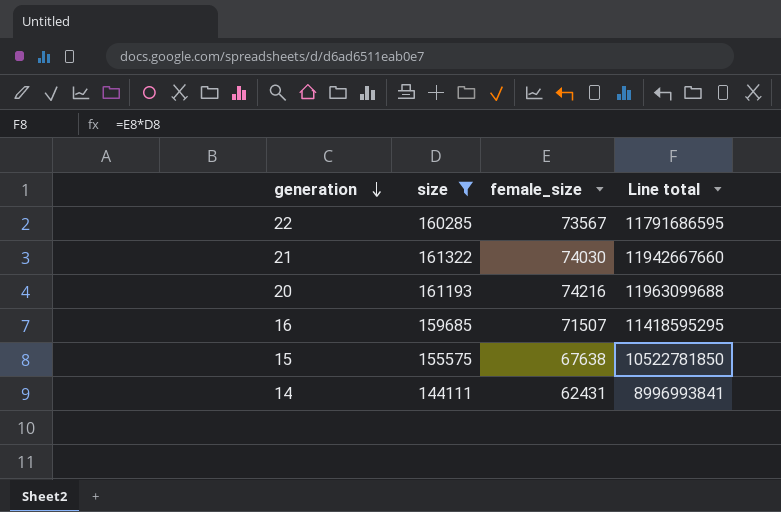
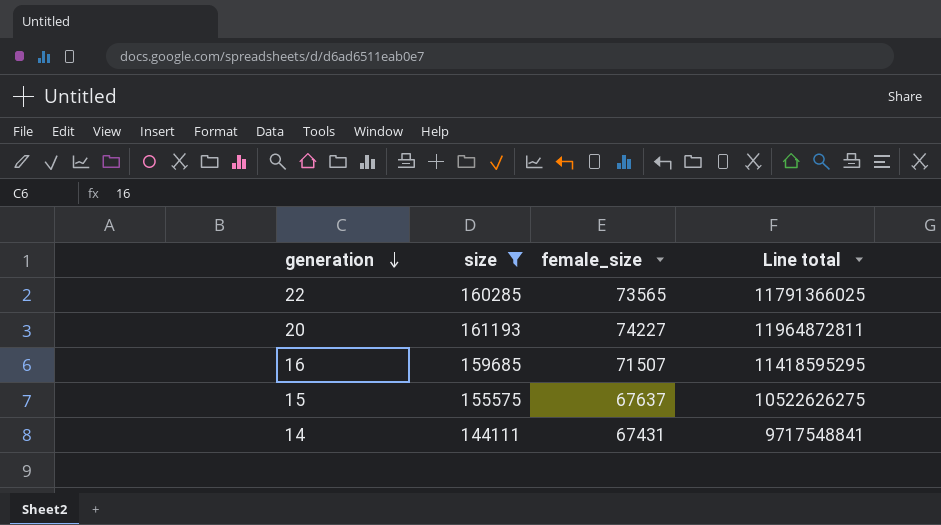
row 21: 161322 | 74030 | 11942667660 -> none
22 | female_size: 73567 -> 73565
22 | Line total: 11791686595 -> 11791366025
20 | female_size: 74216 -> 74227
20 | Line total: 11963099688 -> 11964872811
15 | female_size: 67638 -> 67637
15 | Line total: 10522781850 -> 10522626275
14 | female_size: 62431 -> 67431
14 | Line total: 8996993841 -> 9717548841

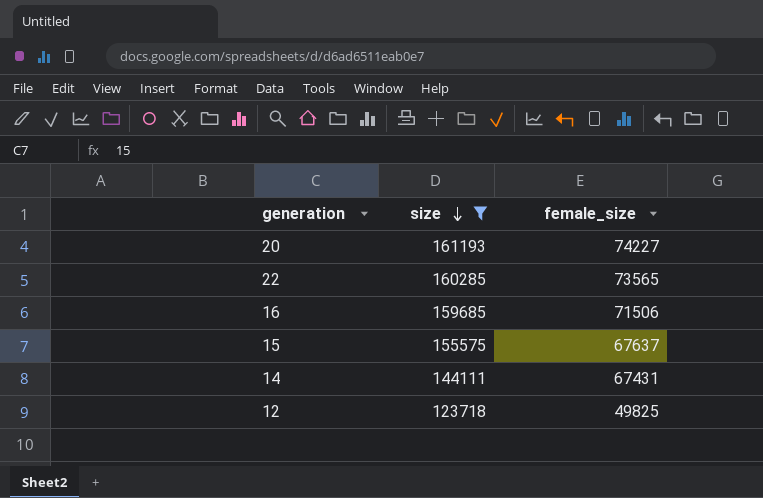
row order: generation descending -> size descending
column Line total | formula: [size] * [female_size] -> none
16 | female_size: 71507 -> 71506
row 12: none -> 123718 | 49825

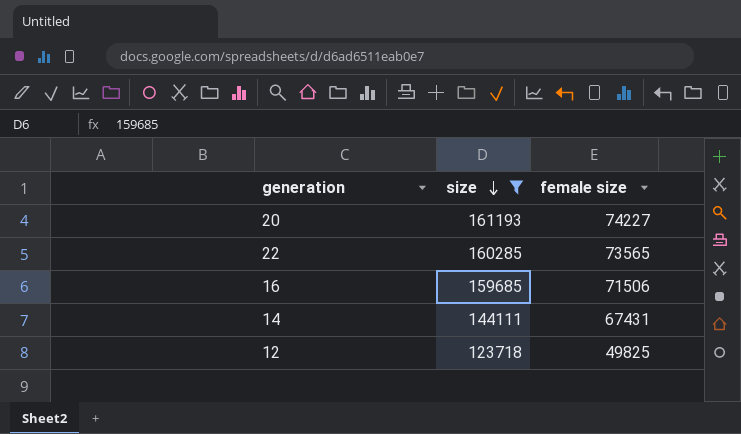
column name: female_size -> female size
row 15: 155575 | 67637 -> none

